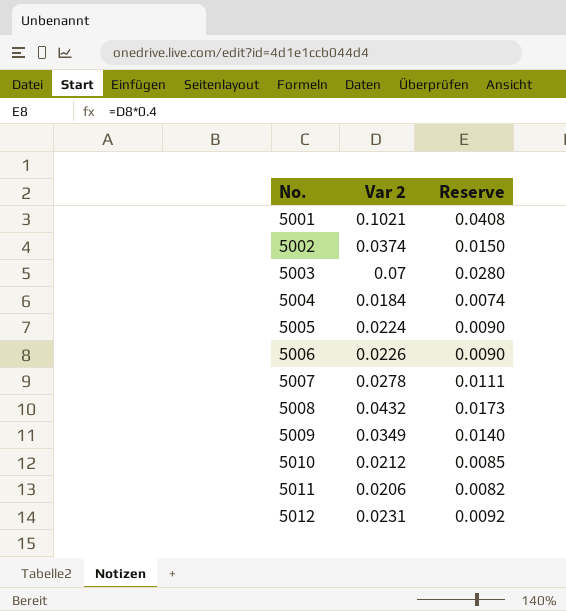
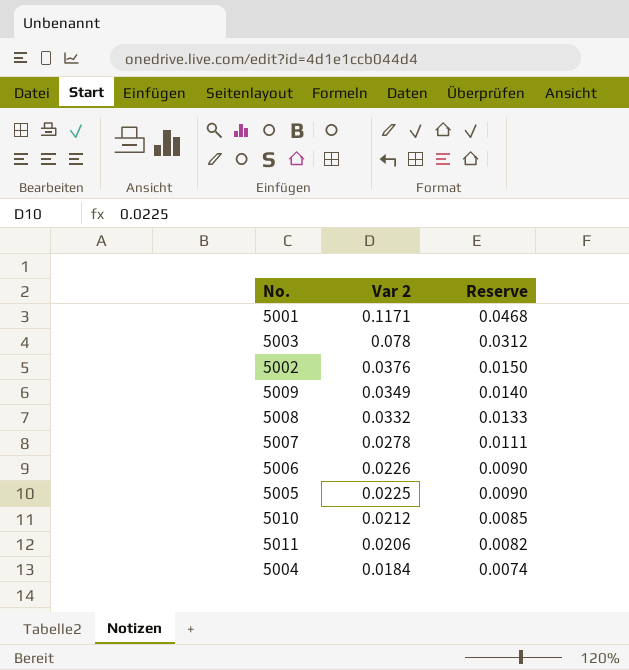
row order: No. ascending -> Var 2 descending
row 5012: 0.0231 | 0.0092 -> none
5001 | Var 2: 0.1021 -> 0.1171
5001 | Reserve: 0.0408 -> 0.0468
5003 | Var 2: 0.07 -> 0.078
5003 | Reserve: 0.0280 -> 0.0312
5002 | Var 2: 0.0374 -> 0.0376
5008 | Var 2: 0.0432 -> 0.0332
5008 | Reserve: 0.0173 -> 0.0133
5005 | Var 2: 0.0224 -> 0.0225

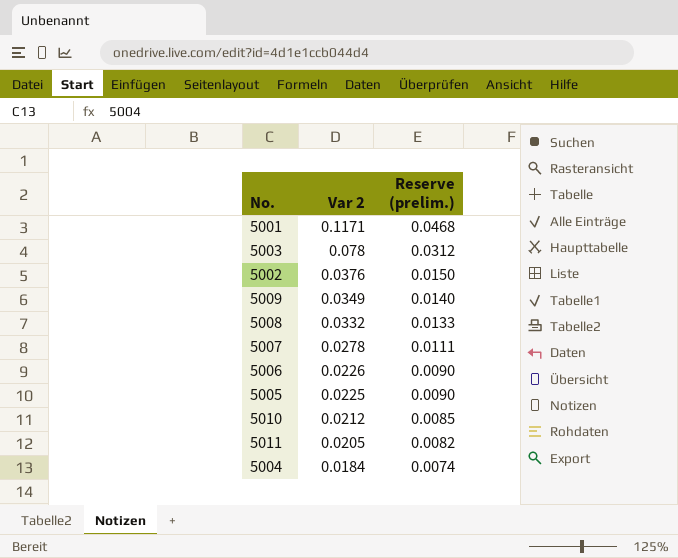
column name: Reserve -> Reserve (prelim.)
5011 | Var 2: 0.0206 -> 0.0205

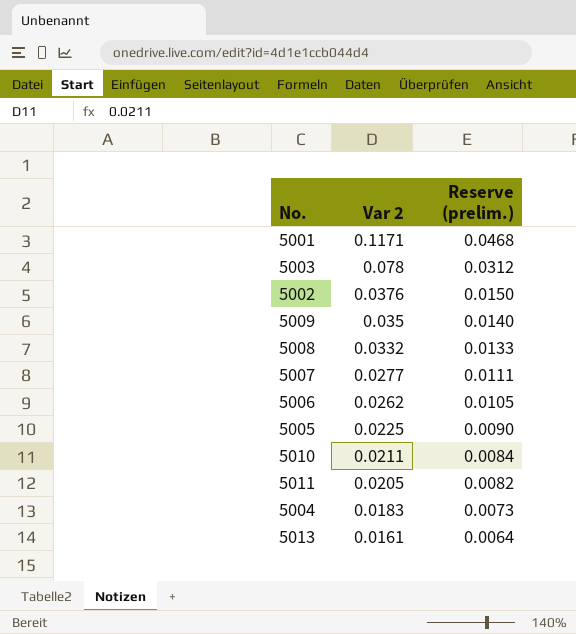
5009 | Var 2: 0.0349 -> 0.035
5007 | Var 2: 0.0278 -> 0.0277
5006 | Var 2: 0.0226 -> 0.0262
5006 | Reserve (prelim.): 0.0090 -> 0.0105
5010 | Var 2: 0.0212 -> 0.0211
5010 | Reserve (prelim.): 0.0085 -> 0.0084
5004 | Var 2: 0.0184 -> 0.0183
5004 | Reserve (prelim.): 0.0074 -> 0.0073
row 5013: none -> 0.0161 | 0.0064

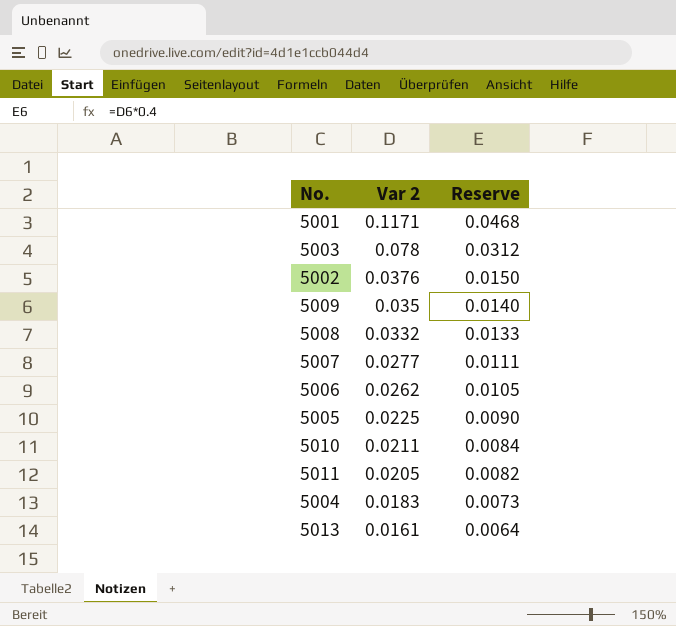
column name: Reserve (prelim.) -> Reserve

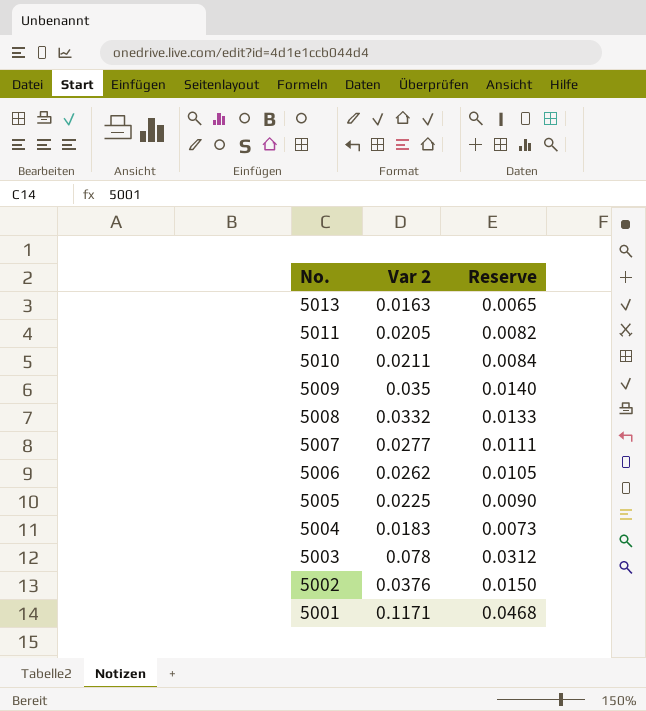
row order: Var 2 descending -> No. descending
5013 | Var 2: 0.0161 -> 0.0163
5013 | Reserve: 0.0064 -> 0.0065

